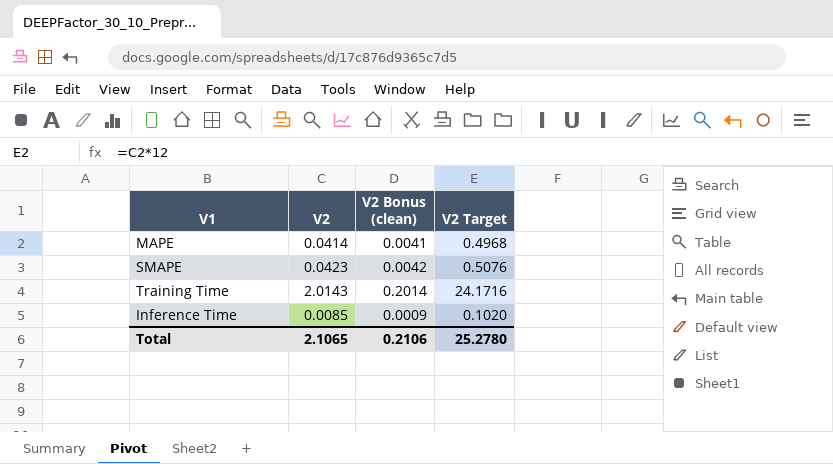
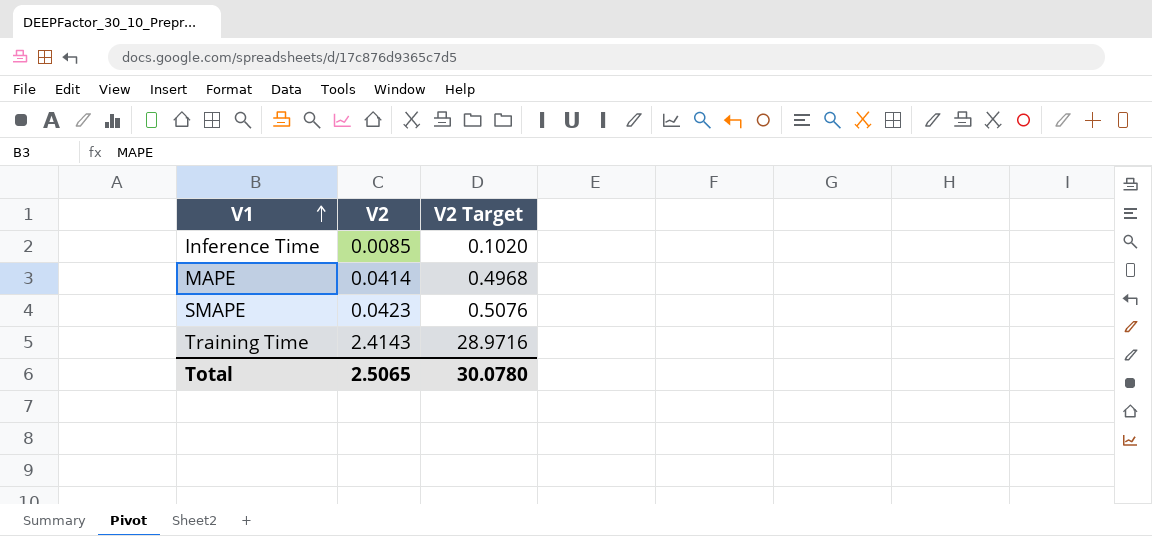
row order: none -> V1 ascending
column V2 Bonus (clean) | formula: [V2] * 0.1 -> none
Training Time | V2: 2.0143 -> 2.4143
Training Time | V2 Target: 24.1716 -> 28.9716
Total | V2: 2.1065 -> 2.5065
Total | V2 Target: 25.2780 -> 30.0780

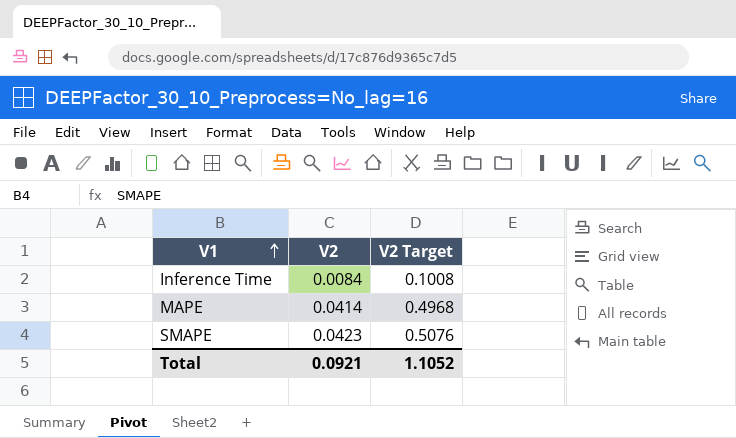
row Training Time: 2.4143 | 28.9716 -> none
Inference Time | V2: 0.0085 -> 0.0084
Inference Time | V2 Target: 0.1020 -> 0.1008
Total | V2: 2.5065 -> 0.0921
Total | V2 Target: 30.0780 -> 1.1052

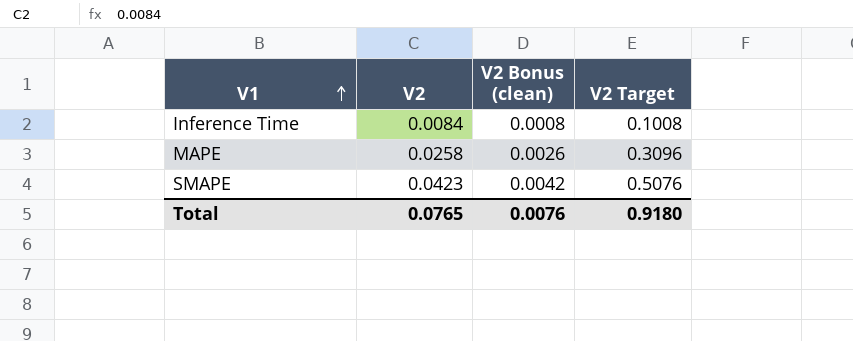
column V2 Bonus (clean) | formula: none -> [V2] * 0.1
MAPE | V2: 0.0414 -> 0.0258
MAPE | V2 Target: 0.4968 -> 0.3096
Total | V2: 0.0921 -> 0.0765
Total | V2 Target: 1.1052 -> 0.9180

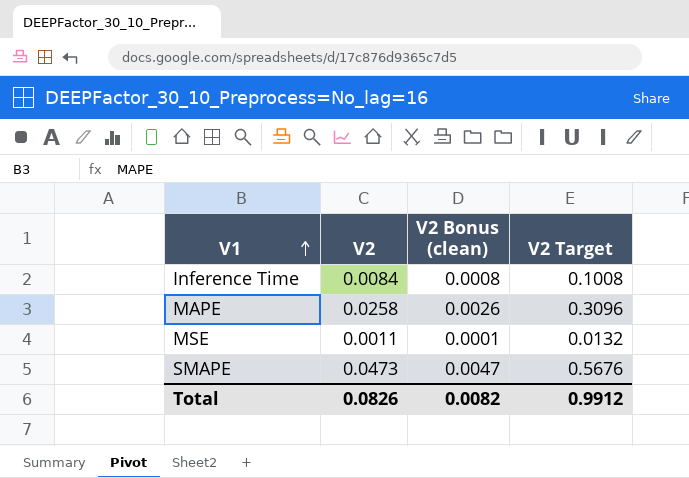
row MSE: none -> 0.0011 | 0.0001 | 0.0132
SMAPE | V2: 0.0423 -> 0.0473
SMAPE | V2 Bonus (clean): 0.0042 -> 0.0047
SMAPE | V2 Target: 0.5076 -> 0.5676
Total | V2: 0.0765 -> 0.0826
Total | V2 Bonus (clean): 0.0076 -> 0.0082
Total | V2 Target: 0.9180 -> 0.9912

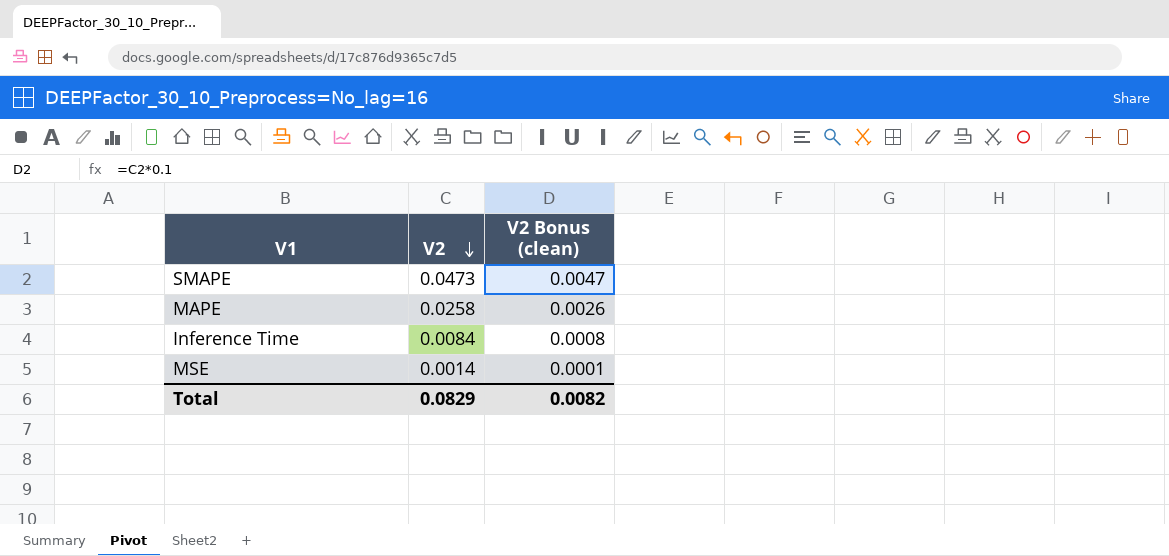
row order: V1 ascending -> V2 descending
column V2 Target | formula: [V2] * 12 -> none
MSE | V2: 0.0011 -> 0.0014
Total | V2: 0.0826 -> 0.0829

